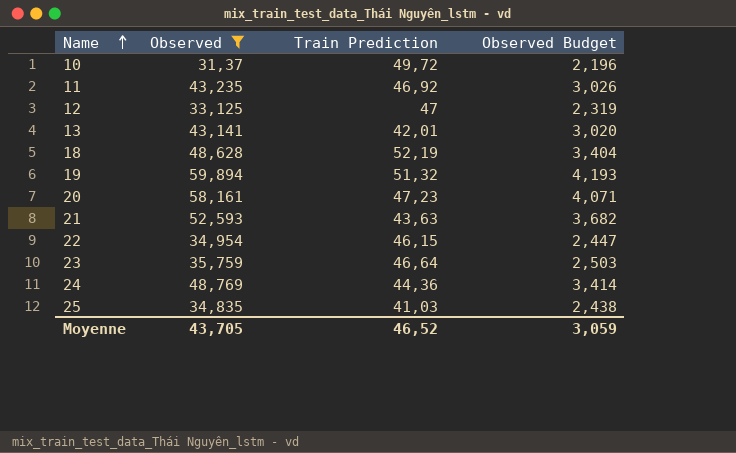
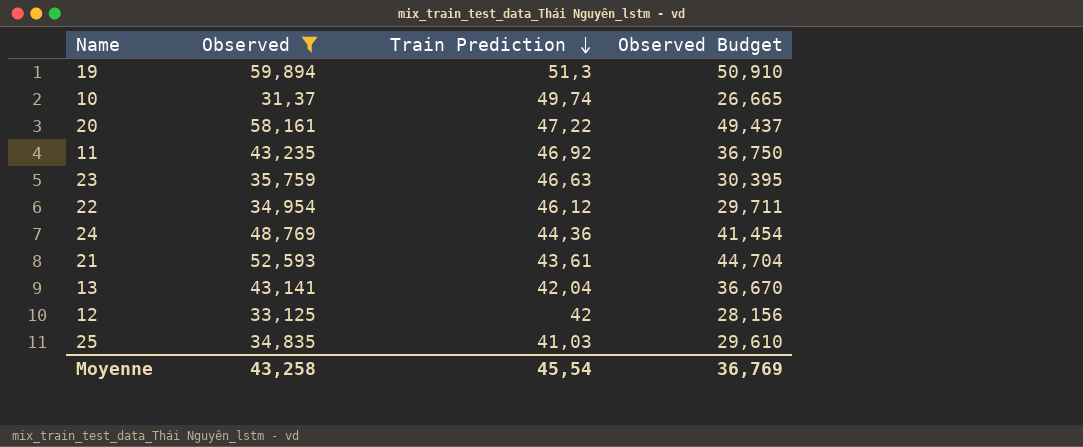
row order: Name ascending -> Train Prediction descending
column Observed Budget | formula: [Observed] * 0,07 -> [Observed] * 0,85
row 18: 48,628 | 52,19 | 3,404 -> none
19 | Train Prediction: 51,32 -> 51,3
10 | Train Prediction: 49,72 -> 49,74
20 | Train Prediction: 47,23 -> 47,22
23 | Train Prediction: 46,64 -> 46,63
22 | Train Prediction: 46,15 -> 46,12
21 | Train Prediction: 43,63 -> 43,61
13 | Train Prediction: 42,01 -> 42,04
12 | Train Prediction: 47 -> 42
Moyenne | Observed: 43,705 -> 43,258
Moyenne | Train Prediction: 46,52 -> 45,54
Moyenne | Observed Budget: 3,059 -> 36,769

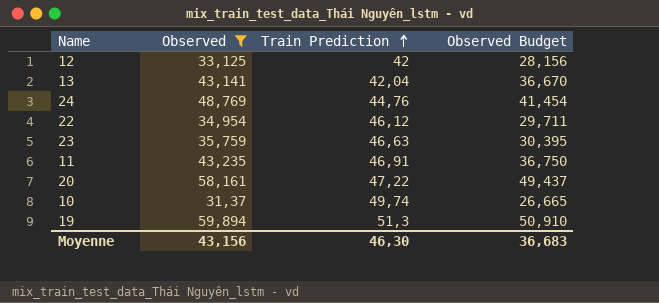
row order: Train Prediction descending -> Train Prediction ascending
row 21: 52,593 | 43,61 | 44,704 -> none
row 25: 34,835 | 41,03 | 29,610 -> none
24 | Train Prediction: 44,36 -> 44,76
11 | Train Prediction: 46,92 -> 46,91
Moyenne | Observed: 43,258 -> 43,156
Moyenne | Train Prediction: 45,54 -> 46,30
Moyenne | Observed Budget: 36,769 -> 36,683

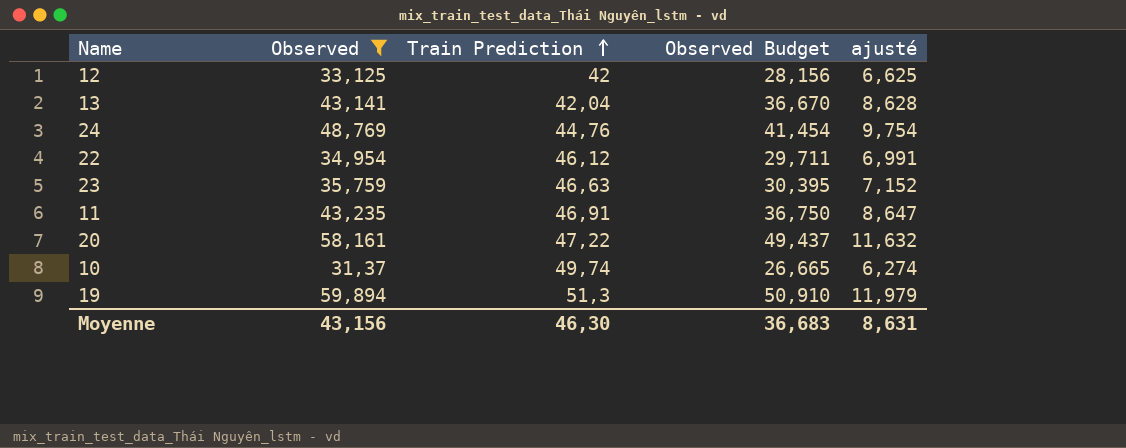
column ajusté | formula: none -> [Observed] * 0,2

